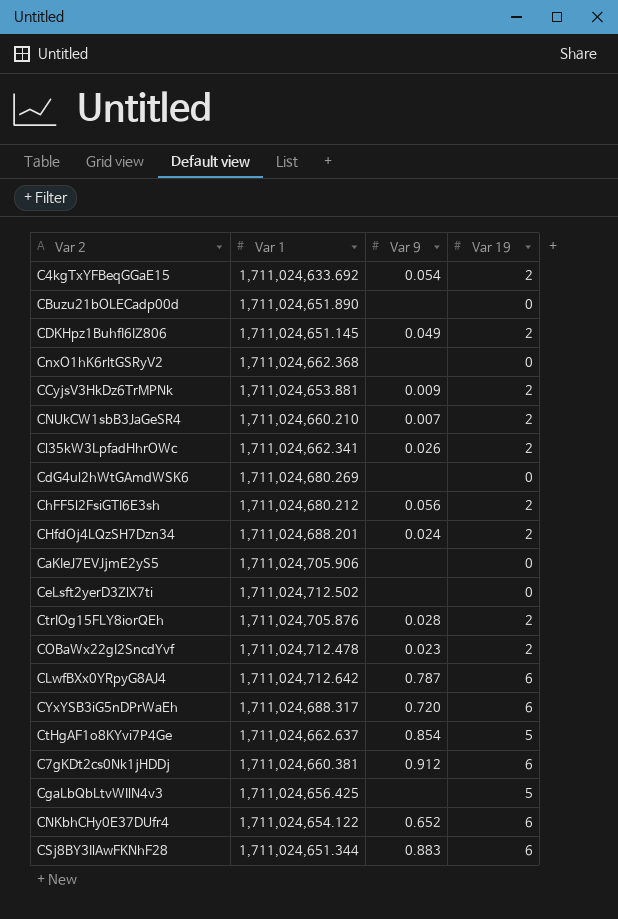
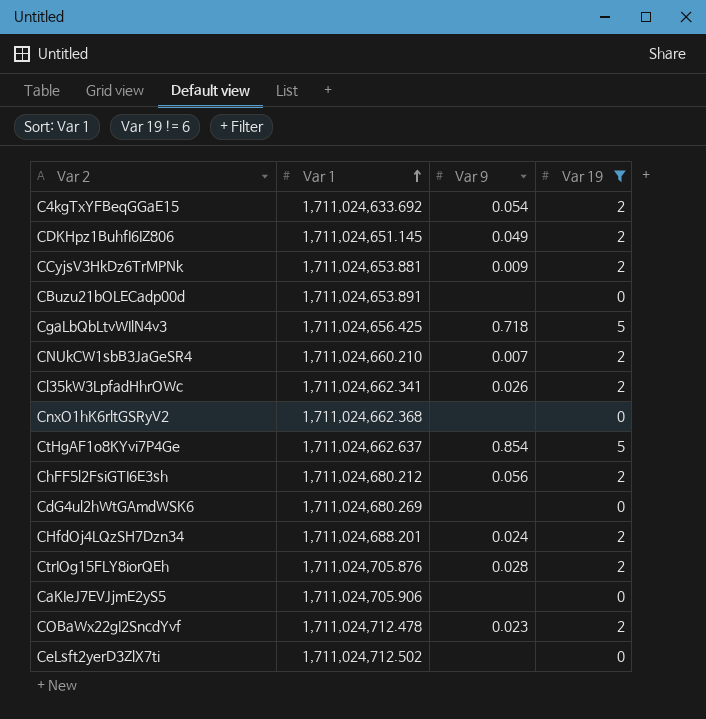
filter: none -> Var 19 != 6
row order: none -> Var 1 ascending
CBuzu21bOLECadp00d | Var 1: 1,711,024,651.890 -> 1,711,024,653.891
CgaLbQbLtvWIlN4v3 | Var 9: none -> 0.718

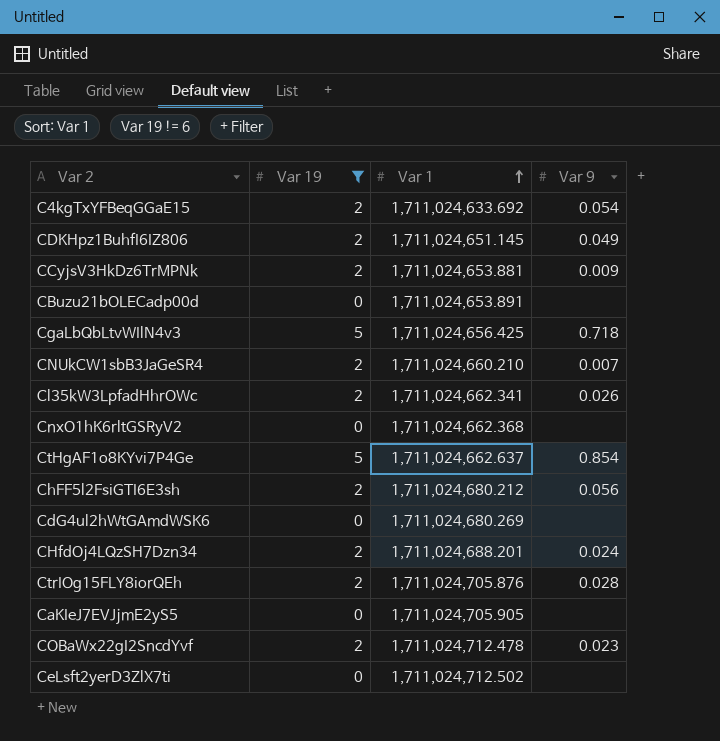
column Var 19 | position: 4 -> 2
CaKIeJ7EVJjmE2yS5 | Var 1: 1,711,024,705.906 -> 1,711,024,705.905

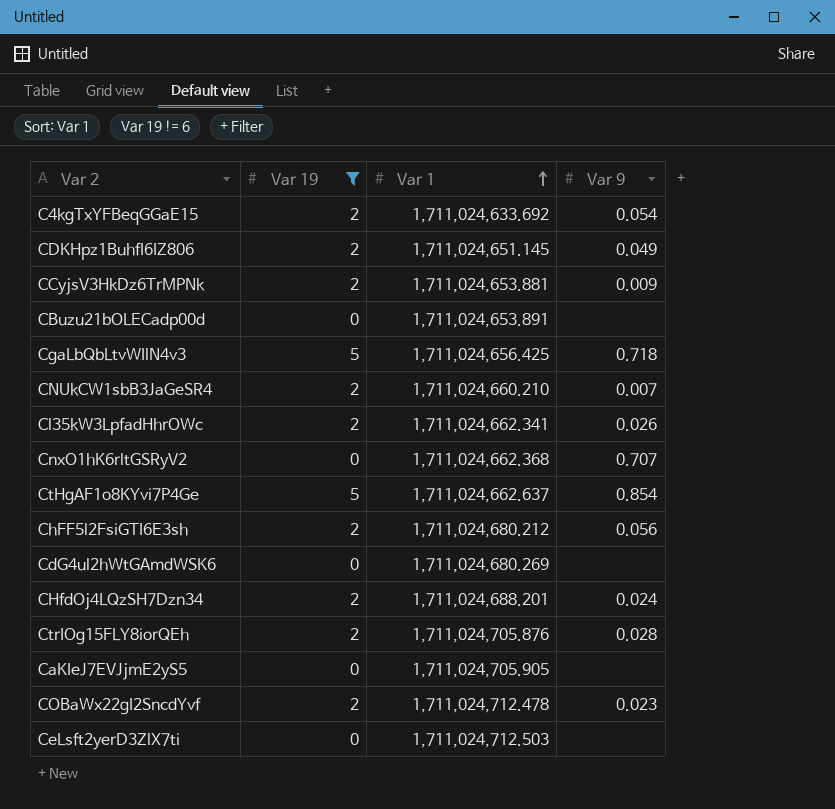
CnxO1hK6rltGSRyV2 | Var 9: none -> 0.707
CeLsft2yerD3ZlX7ti | Var 1: 1,711,024,712.502 -> 1,711,024,712.503

